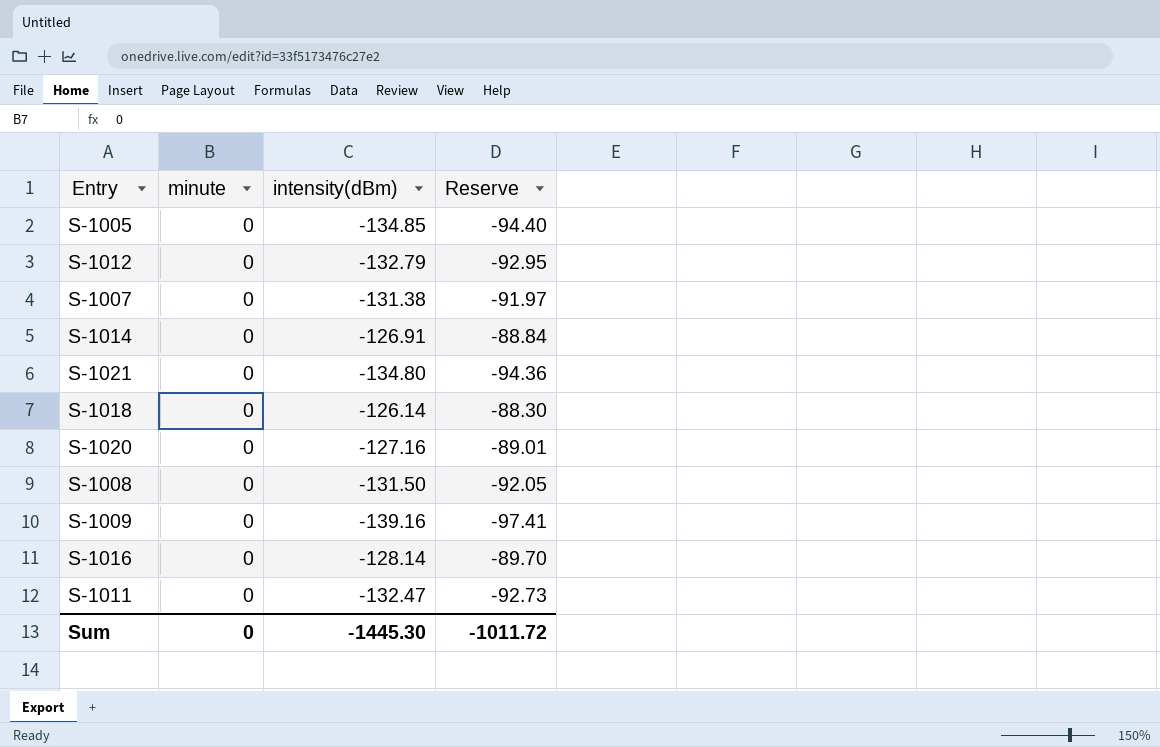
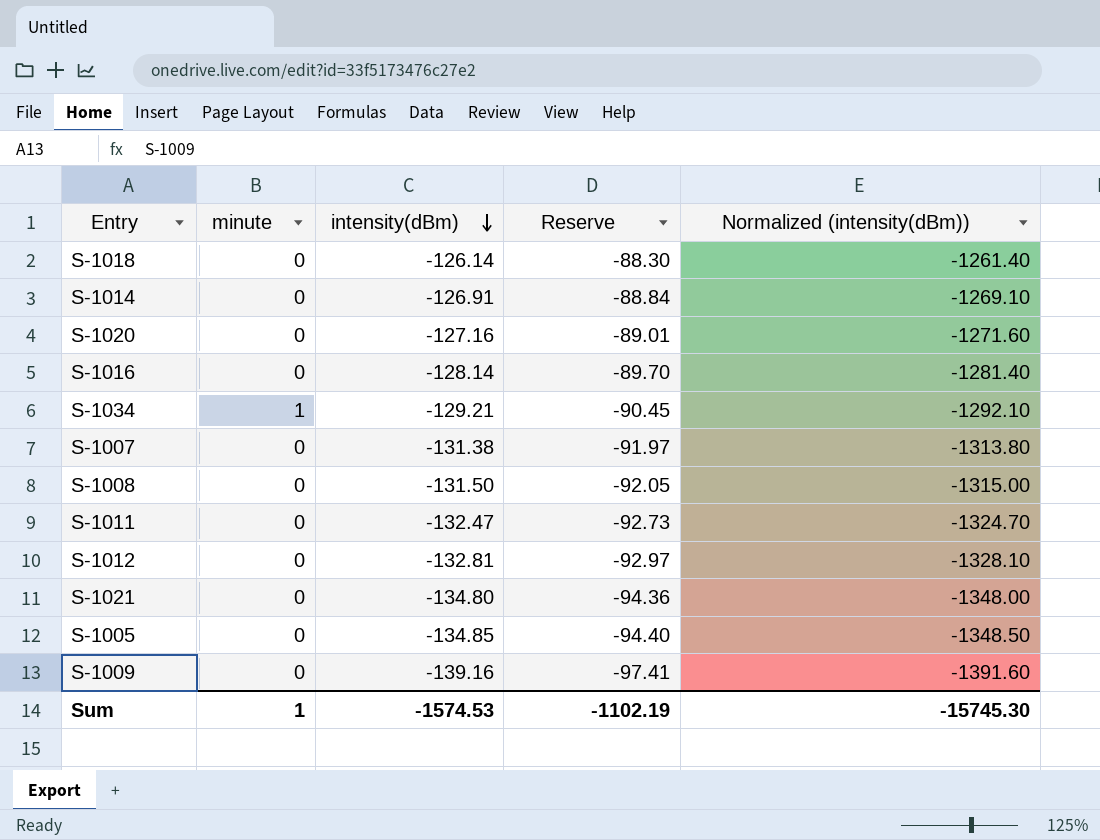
row order: none -> intensity(dBm) descending
column Normalized (intensity(dBm)) | formula: none -> [intensity(dBm)] * 10
row S-1034: none -> 1 | -129.21 | -90.45 | -1292.10
S-1012 | intensity(dBm): -132.79 -> -132.81
S-1012 | Reserve: -92.95 -> -92.97
Sum | minute: 0 -> 1
Sum | intensity(dBm): -1445.30 -> -1574.53
Sum | Reserve: -1011.72 -> -1102.19

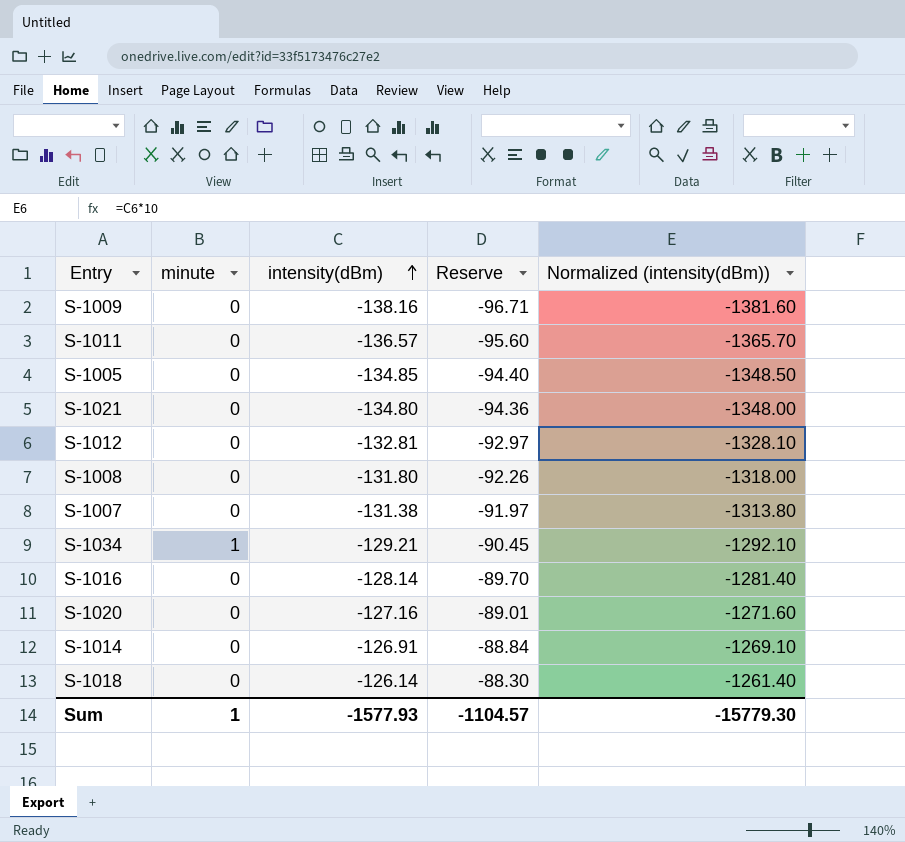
row order: intensity(dBm) descending -> intensity(dBm) ascending
S-1009 | intensity(dBm): -139.16 -> -138.16
S-1009 | Reserve: -97.41 -> -96.71
S-1009 | Normalized (intensity(dBm)): -1391.60 -> -1381.60
S-1011 | intensity(dBm): -132.47 -> -136.57
S-1011 | Reserve: -92.73 -> -95.60
S-1011 | Normalized (intensity(dBm)): -1324.70 -> -1365.70
S-1008 | intensity(dBm): -131.50 -> -131.80
S-1008 | Reserve: -92.05 -> -92.26
S-1008 | Normalized (intensity(dBm)): -1315.00 -> -1318.00
Sum | intensity(dBm): -1574.53 -> -1577.93
Sum | Reserve: -1102.19 -> -1104.57
Sum | Normalized (intensity(dBm)): -15745.30 -> -15779.30

